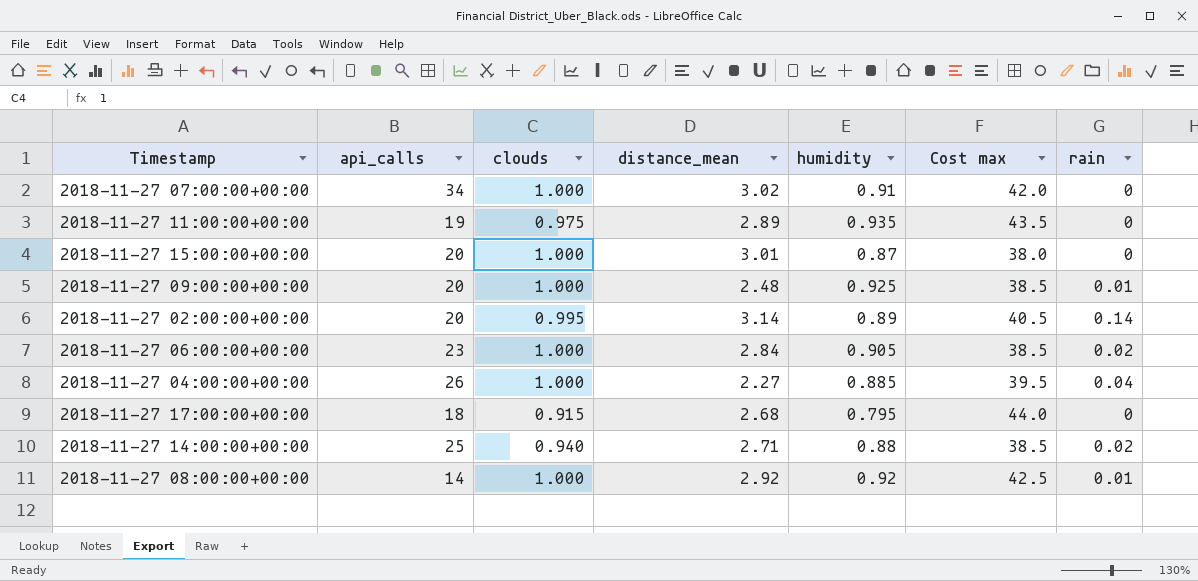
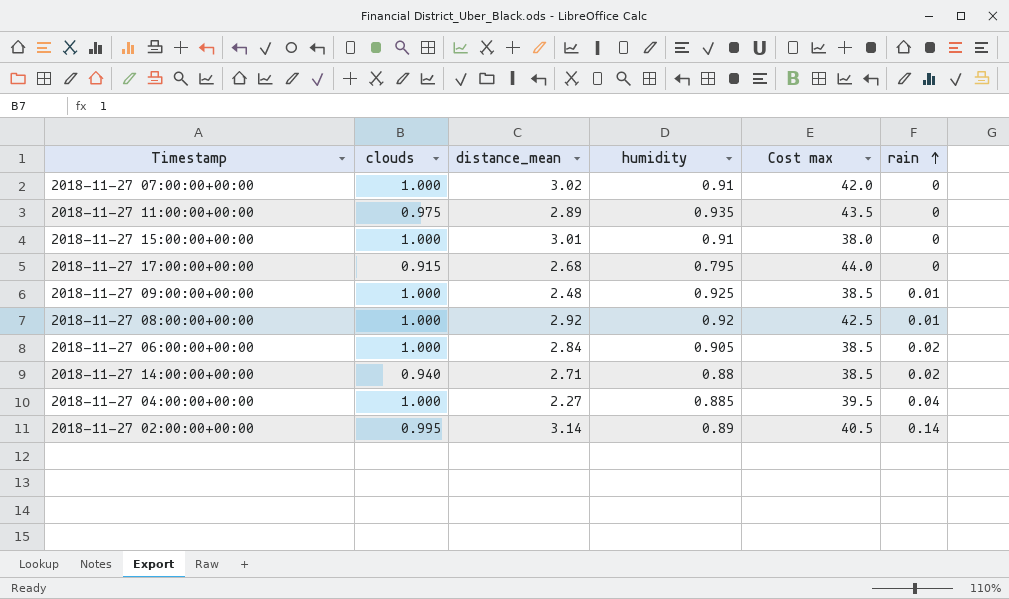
row order: none -> rain ascending
column api_calls | position: 2 -> none
2018-11-27 15:00:00+00:00 | humidity: 0.87 -> 0.91

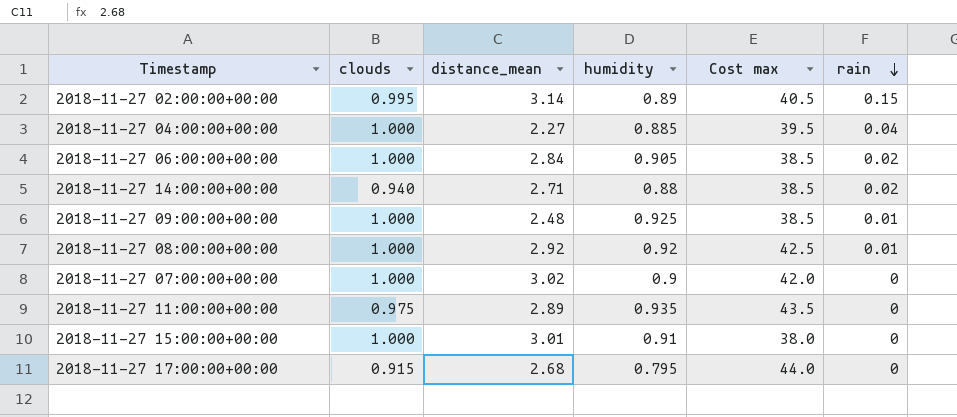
row order: rain ascending -> rain descending
2018-11-27 02:00:00+00:00 | rain: 0.14 -> 0.15
2018-11-27 07:00:00+00:00 | humidity: 0.91 -> 0.9

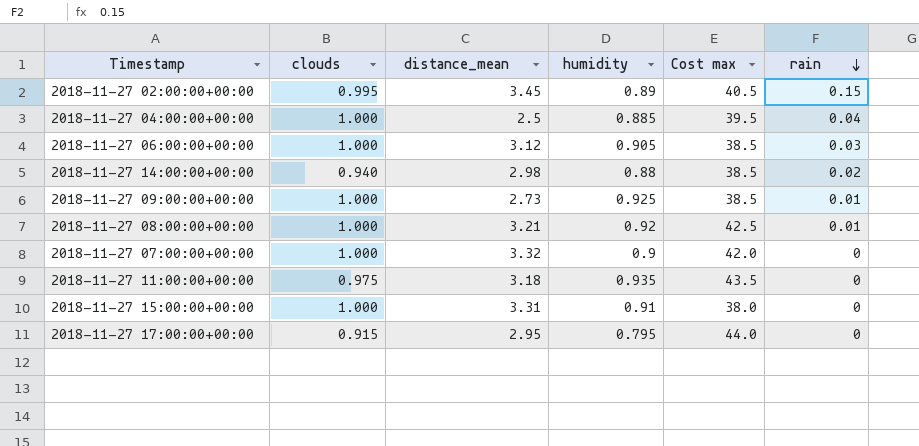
2018-11-27 02:00:00+00:00 | distance_mean: 3.14 -> 3.45
2018-11-27 04:00:00+00:00 | distance_mean: 2.27 -> 2.5
2018-11-27 06:00:00+00:00 | distance_mean: 2.84 -> 3.12
2018-11-27 06:00:00+00:00 | rain: 0.02 -> 0.03
2018-11-27 14:00:00+00:00 | distance_mean: 2.71 -> 2.98
2018-11-27 09:00:00+00:00 | distance_mean: 2.48 -> 2.73
2018-11-27 08:00:00+00:00 | distance_mean: 2.92 -> 3.21
2018-11-27 07:00:00+00:00 | distance_mean: 3.02 -> 3.32
2018-11-27 11:00:00+00:00 | distance_mean: 2.89 -> 3.18
2018-11-27 15:00:00+00:00 | distance_mean: 3.01 -> 3.31
2018-11-27 17:00:00+00:00 | distance_mean: 2.68 -> 2.95

